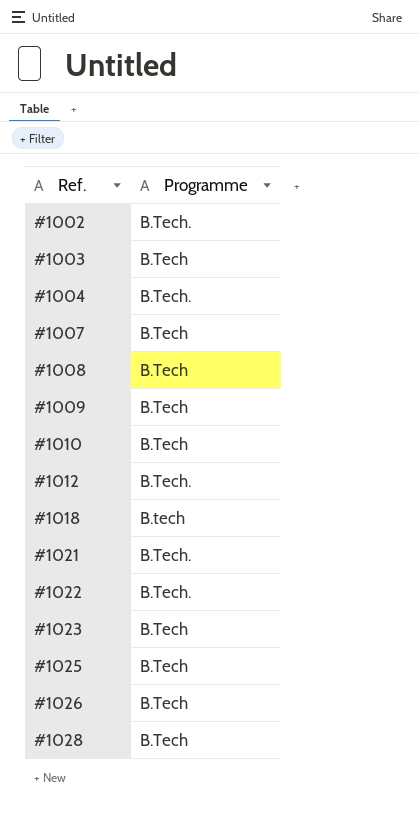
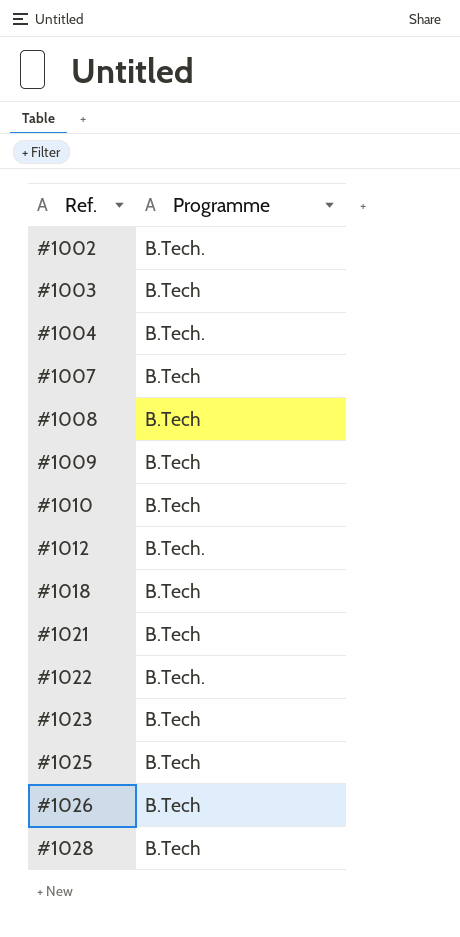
#1018 | Programme: B.tech -> B.Tech
#1021 | Programme: B.Tech. -> B.Tech

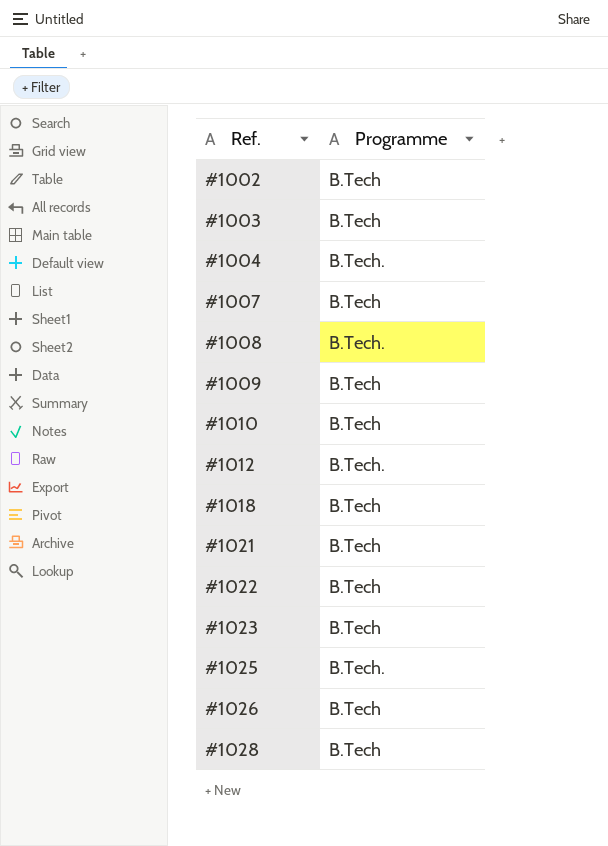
#1002 | Programme: B.Tech. -> B.Tech
#1008 | Programme: B.Tech -> B.Tech.
#1022 | Programme: B.Tech. -> B.Tech
#1025 | Programme: B.Tech -> B.Tech.

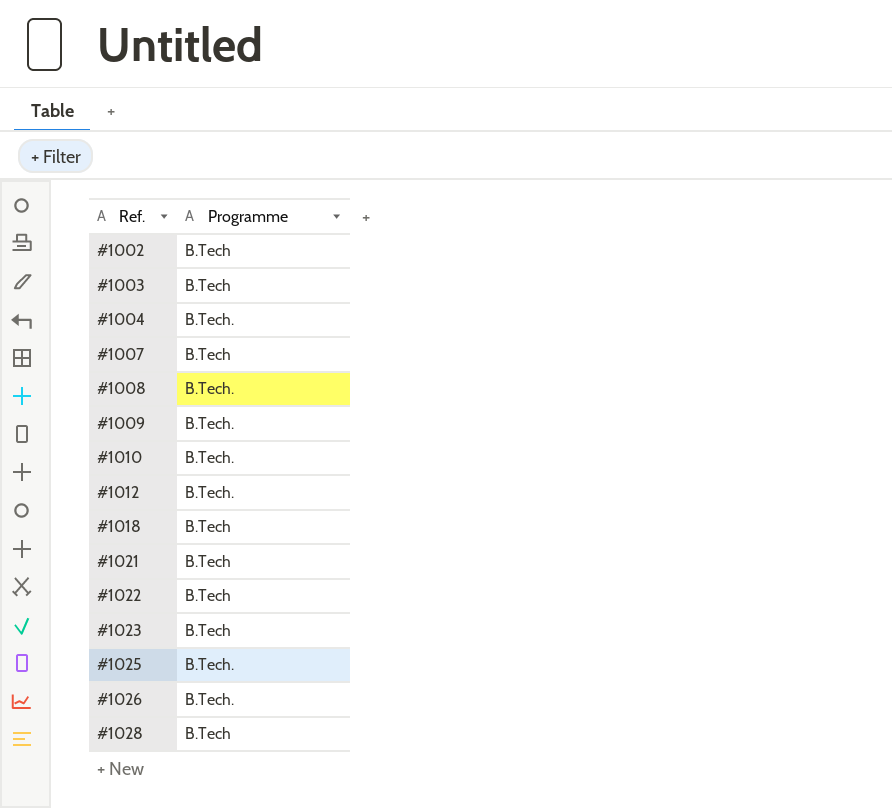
#1009 | Programme: B.Tech -> B.Tech.
#1010 | Programme: B.Tech -> B.Tech.
#1026 | Programme: B.Tech -> B.Tech.

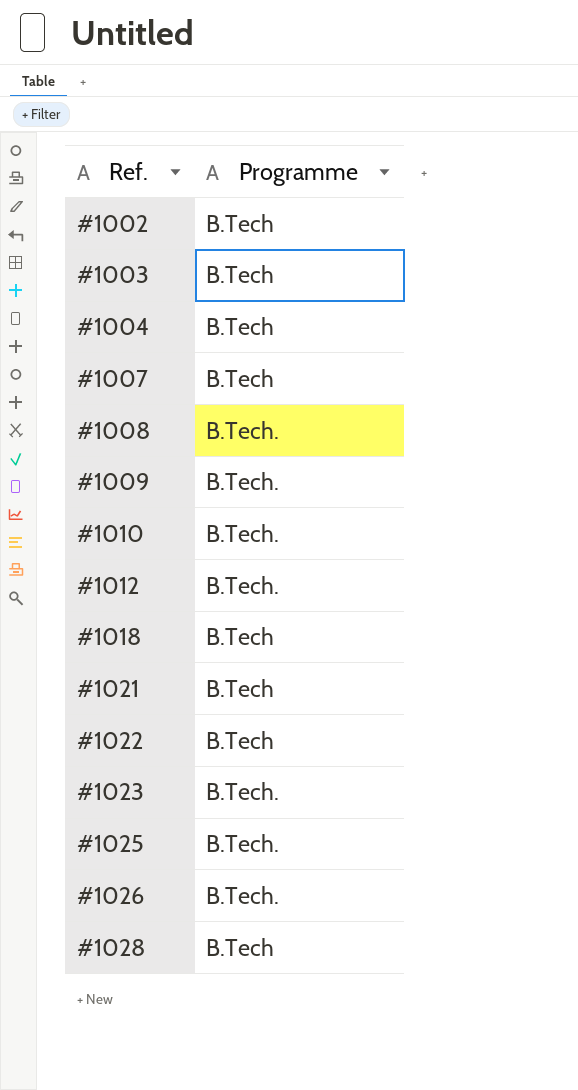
#1004 | Programme: B.Tech. -> B.Tech
#1023 | Programme: B.Tech -> B.Tech.

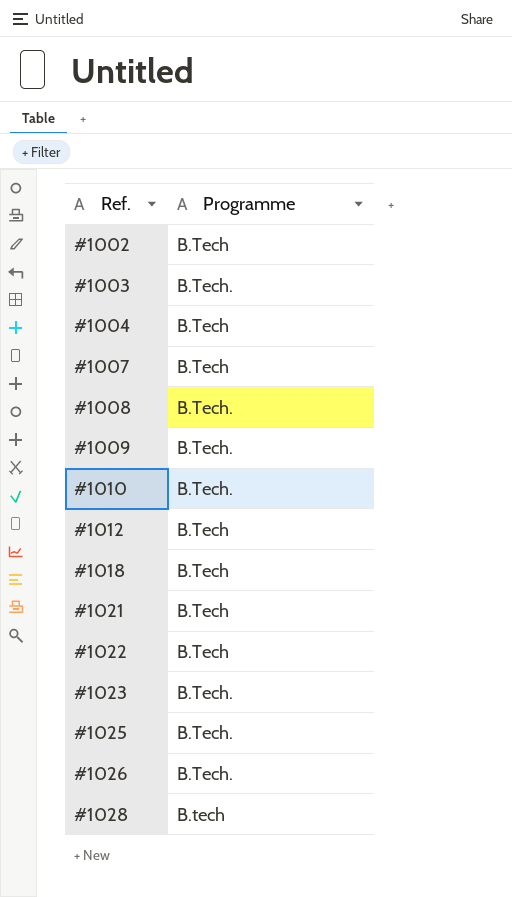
#1003 | Programme: B.Tech -> B.Tech.
#1012 | Programme: B.Tech. -> B.Tech
#1028 | Programme: B.Tech -> B.tech

